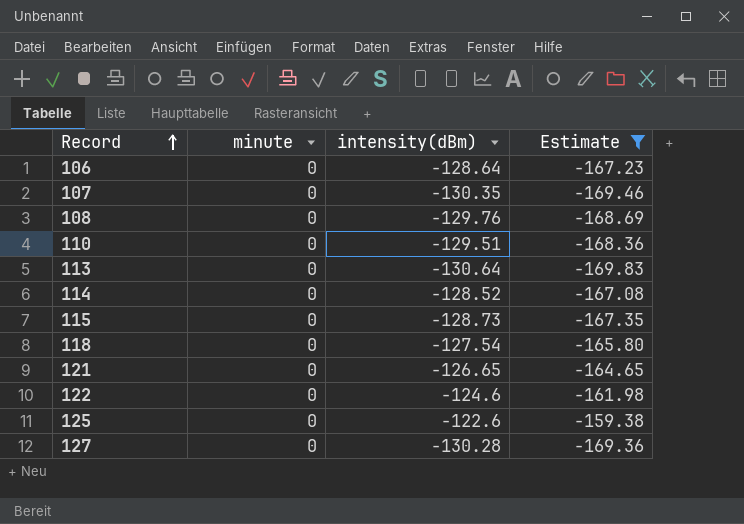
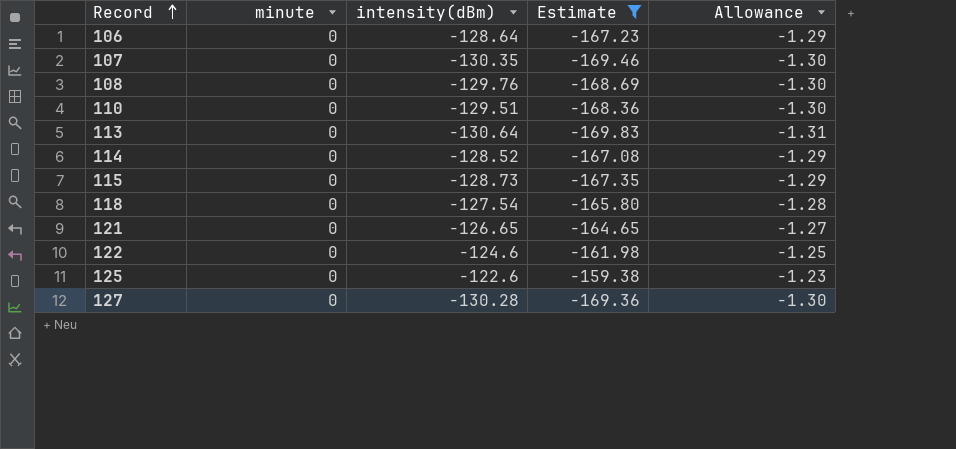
column Allowance | formula: none -> [intensity(dBm)] * 0.01

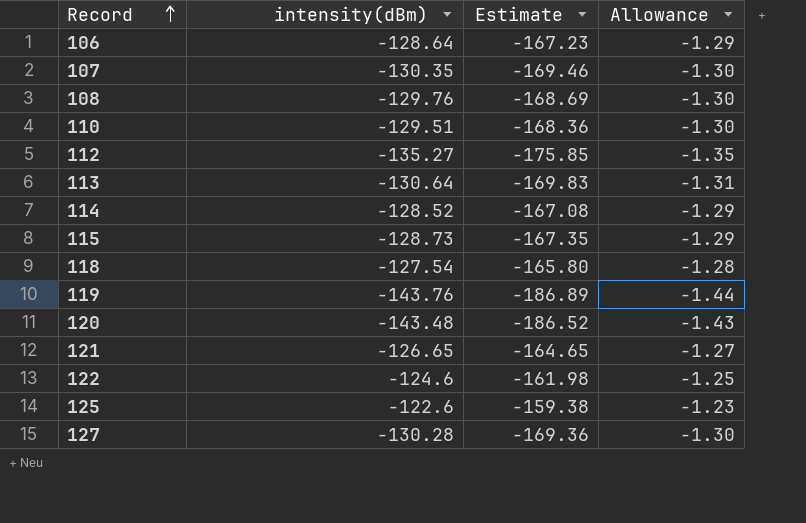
filter: Estimate >= -169.83 -> none
column minute | position: 2 -> none

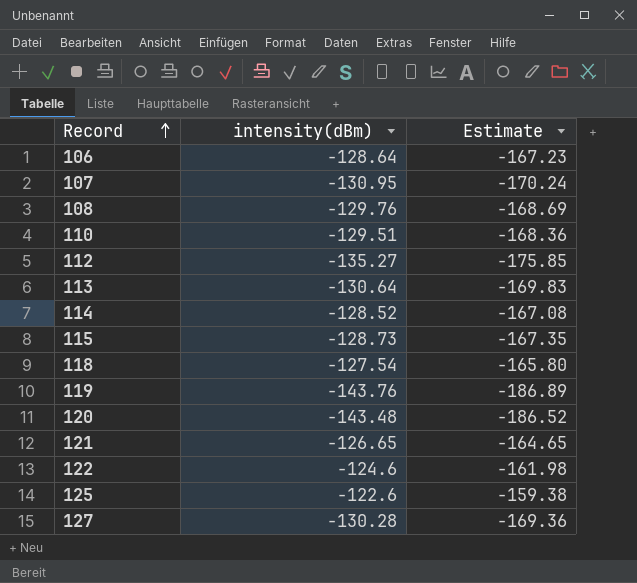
column Allowance | formula: [intensity(dBm)] * 0.01 -> none
107 | intensity(dBm): -130.35 -> -130.95
107 | Estimate: -169.46 -> -170.24

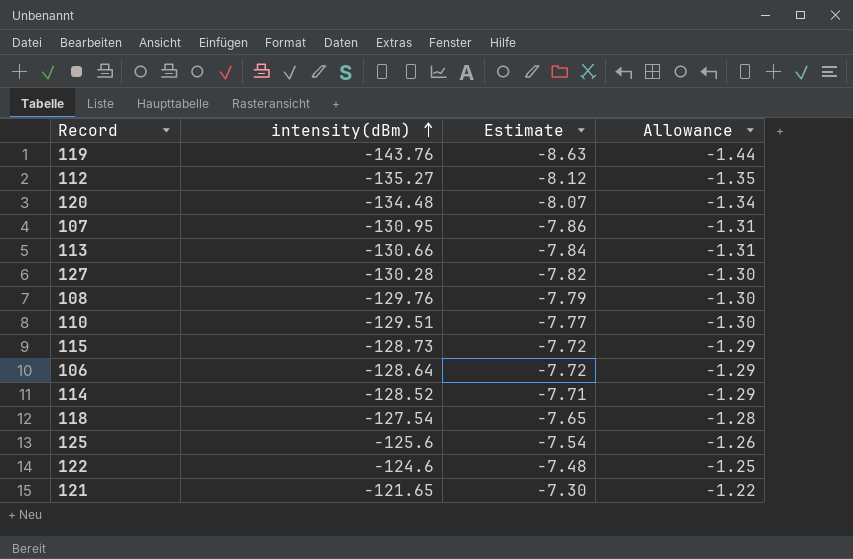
row order: Record ascending -> intensity(dBm) ascending
column Estimate | formula: [intensity(dBm)] * 1.3 -> [intensity(dBm)] * 0.06
column Allowance | formula: none -> [intensity(dBm)] * 0.01
120 | intensity(dBm): -143.48 -> -134.48
113 | intensity(dBm): -130.64 -> -130.66
125 | intensity(dBm): -122.6 -> -125.6
121 | intensity(dBm): -126.65 -> -121.65

